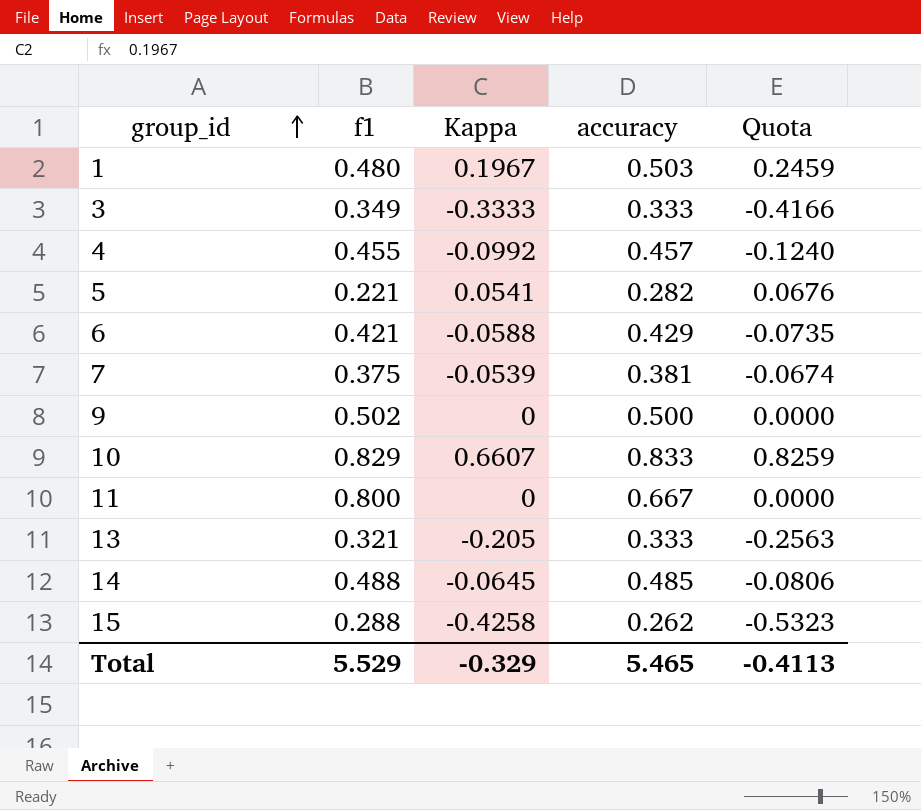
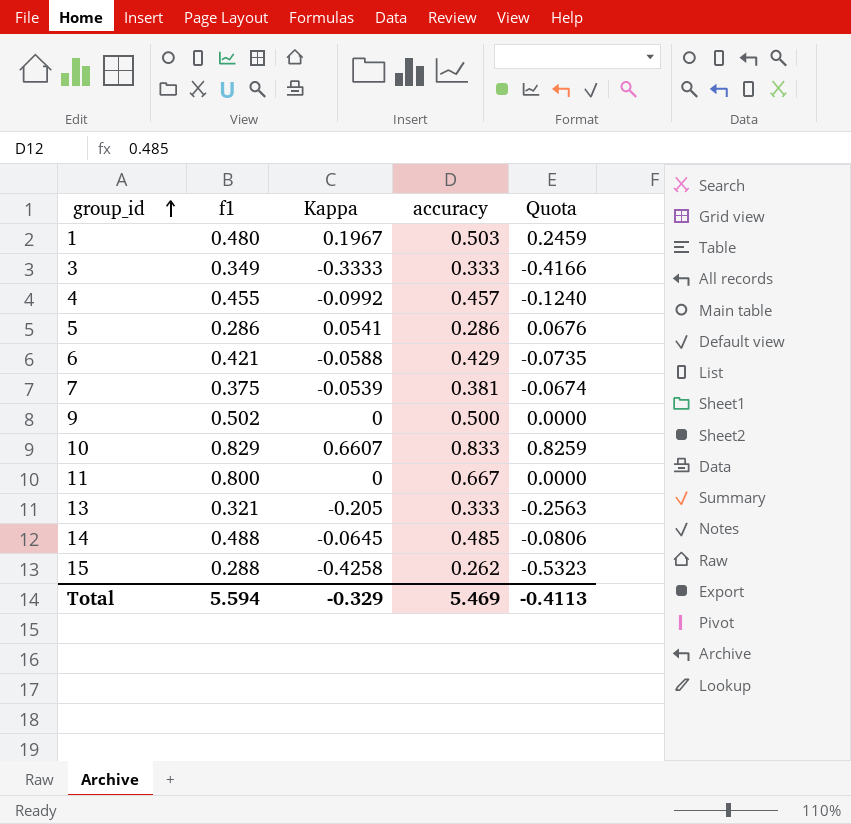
5 | f1: 0.221 -> 0.286
5 | accuracy: 0.282 -> 0.286
Total | f1: 5.529 -> 5.594
Total | accuracy: 5.465 -> 5.469

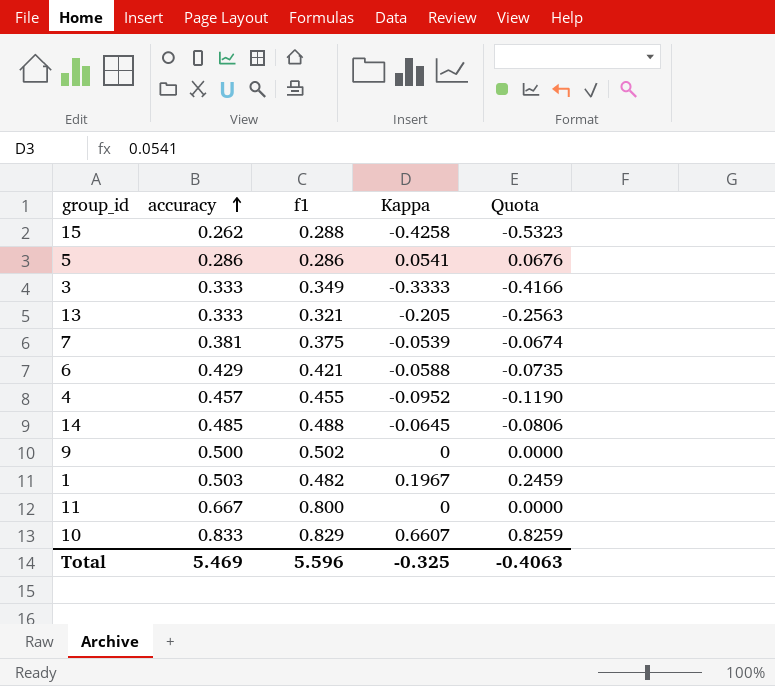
row order: group_id ascending -> accuracy ascending
column accuracy | position: 4 -> 2
4 | Kappa: -0.0992 -> -0.0952
4 | Quota: -0.1240 -> -0.1190
1 | f1: 0.480 -> 0.482
Total | f1: 5.594 -> 5.596
Total | Kappa: -0.329 -> -0.325
Total | Quota: -0.4113 -> -0.4063

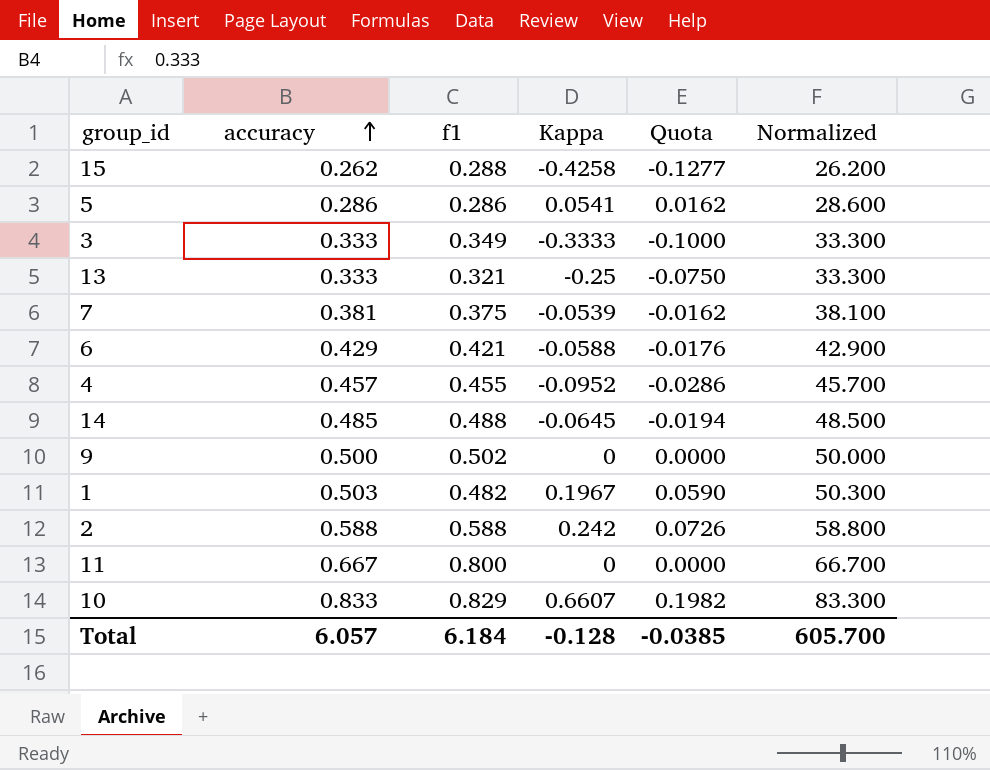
column Quota | formula: [Kappa] * 1.25 -> [Kappa] * 0.3
column Normalized | formula: none -> [accuracy] * 100
13 | Kappa: -0.205 -> -0.25
row 2: none -> 0.588 | 0.588 | 0.242 | 0.0726 | 58.800
Total | accuracy: 5.469 -> 6.057
Total | f1: 5.596 -> 6.184
Total | Kappa: -0.325 -> -0.128
Total | Quota: -0.4063 -> -0.0385

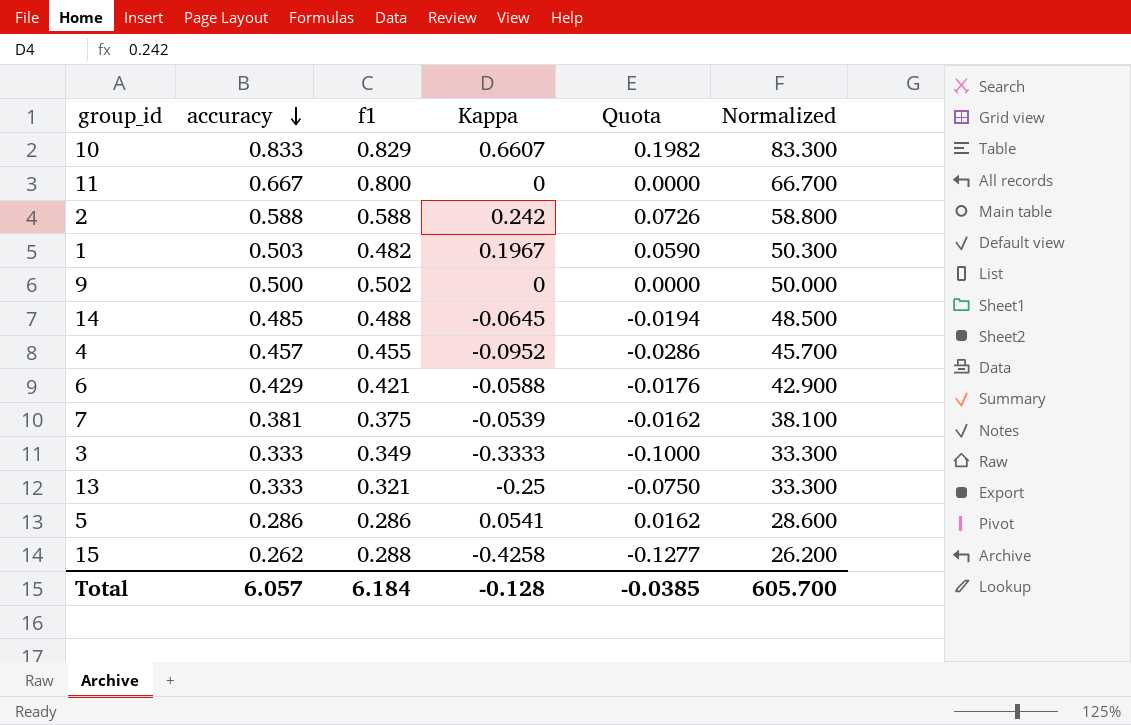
row order: accuracy ascending -> accuracy descending

